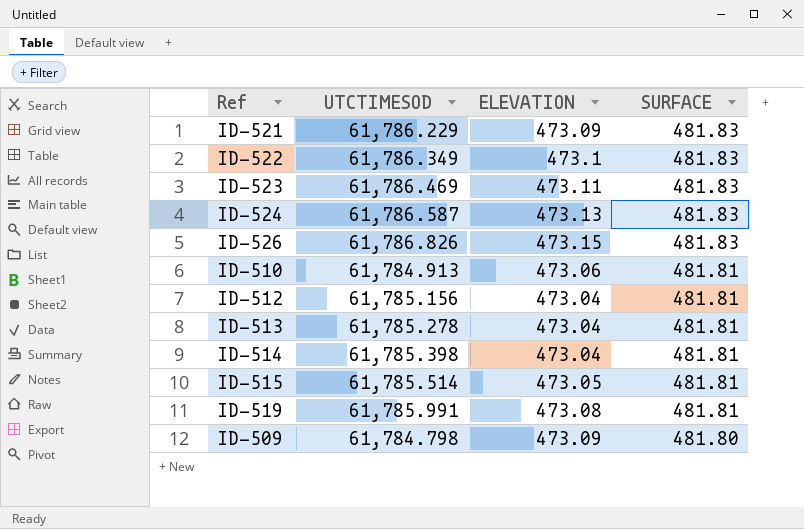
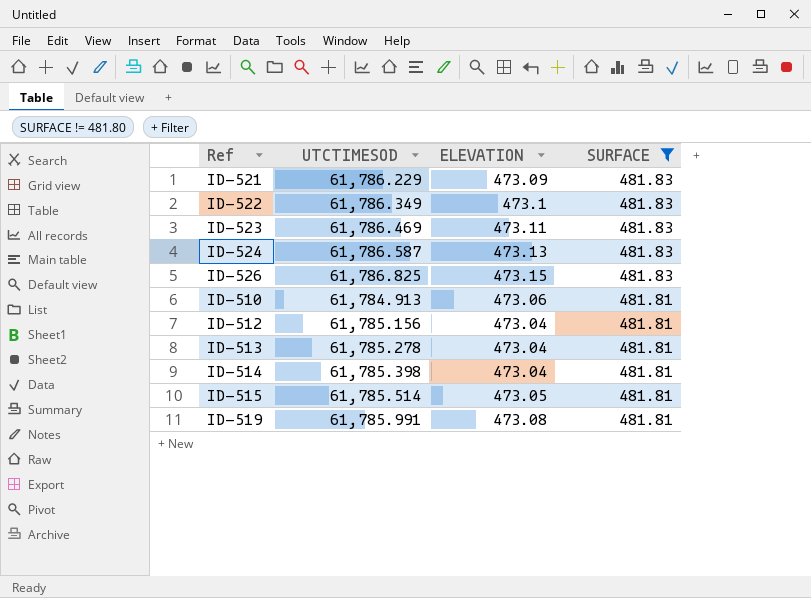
filter: none -> SURFACE != 481.80
ID-526 | UTCTIMESOD: 61,786.826 -> 61,786.825

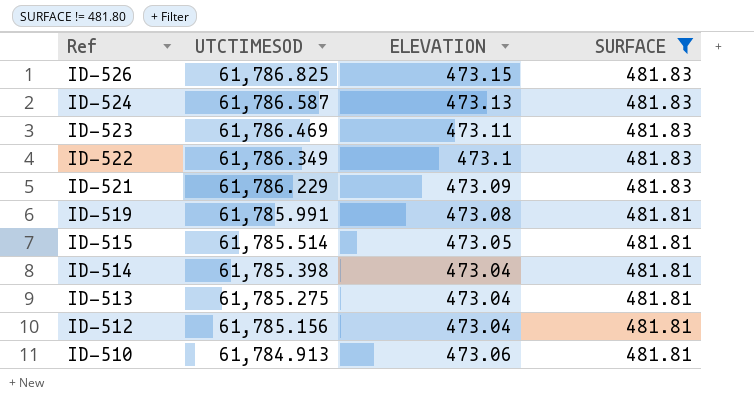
row order: SURFACE descending -> Ref descending
ID-513 | UTCTIMESOD: 61,785.278 -> 61,785.275

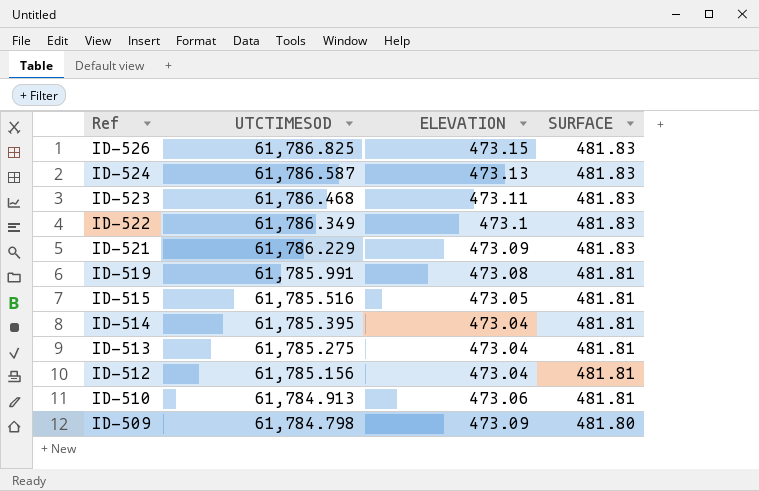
filter: SURFACE != 481.80 -> none
ID-523 | UTCTIMESOD: 61,786.469 -> 61,786.468
ID-515 | UTCTIMESOD: 61,785.514 -> 61,785.516
ID-514 | UTCTIMESOD: 61,785.398 -> 61,785.395

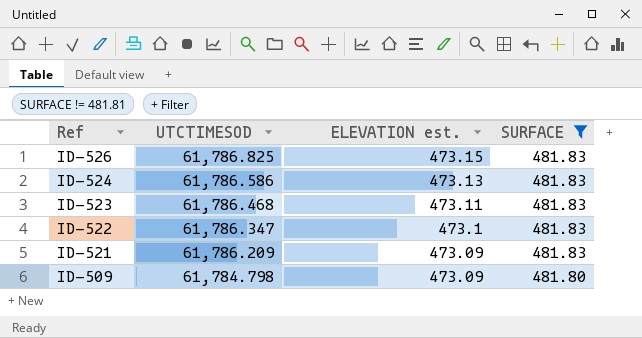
filter: none -> SURFACE != 481.81
column name: ELEVATION -> ELEVATION est.
ID-524 | UTCTIMESOD: 61,786.587 -> 61,786.586
ID-522 | UTCTIMESOD: 61,786.349 -> 61,786.347
ID-521 | UTCTIMESOD: 61,786.229 -> 61,786.209

